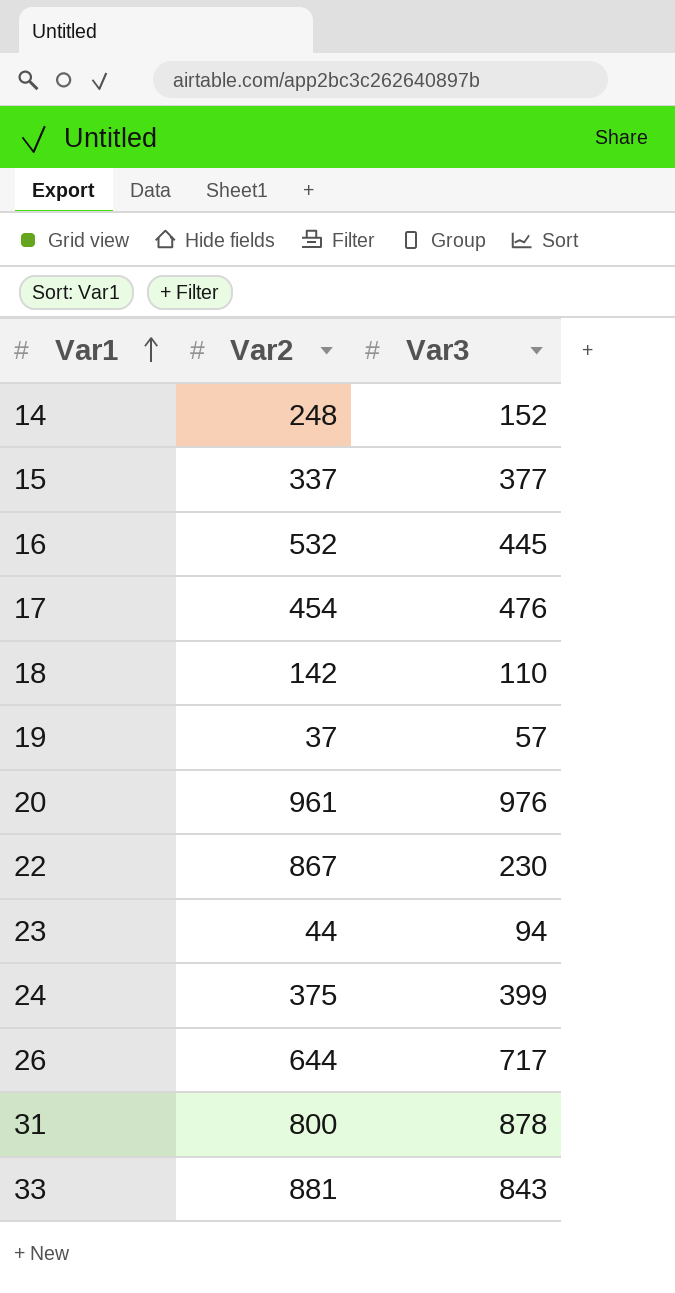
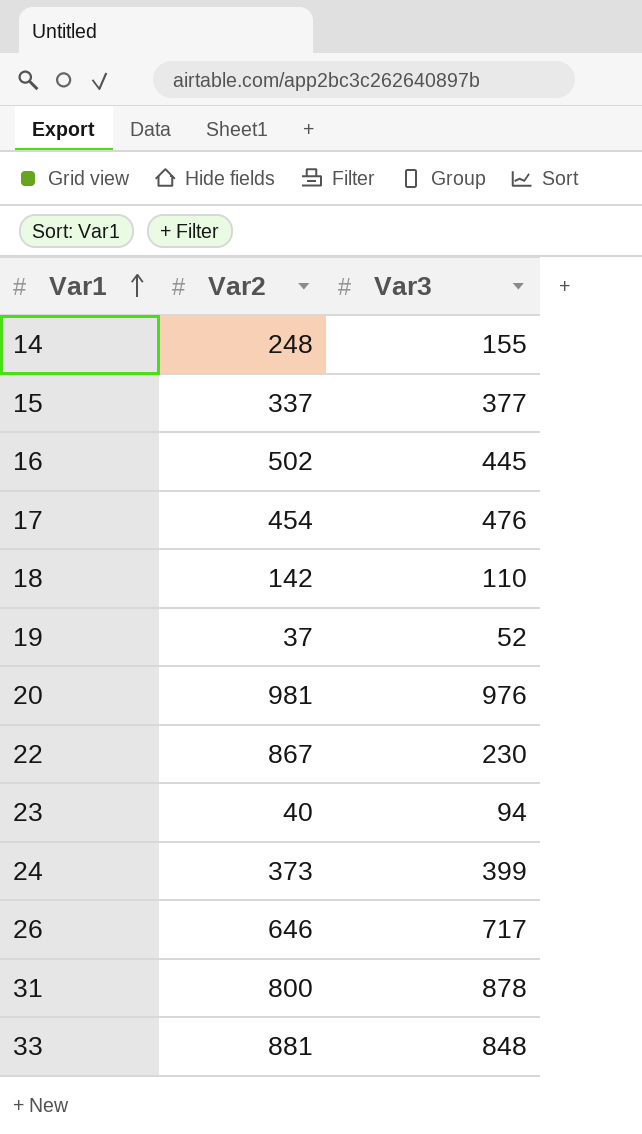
14 | Var3: 152 -> 155
16 | Var2: 532 -> 502
19 | Var3: 57 -> 52
20 | Var2: 961 -> 981
23 | Var2: 44 -> 40
24 | Var2: 375 -> 373
26 | Var2: 644 -> 646
33 | Var3: 843 -> 848

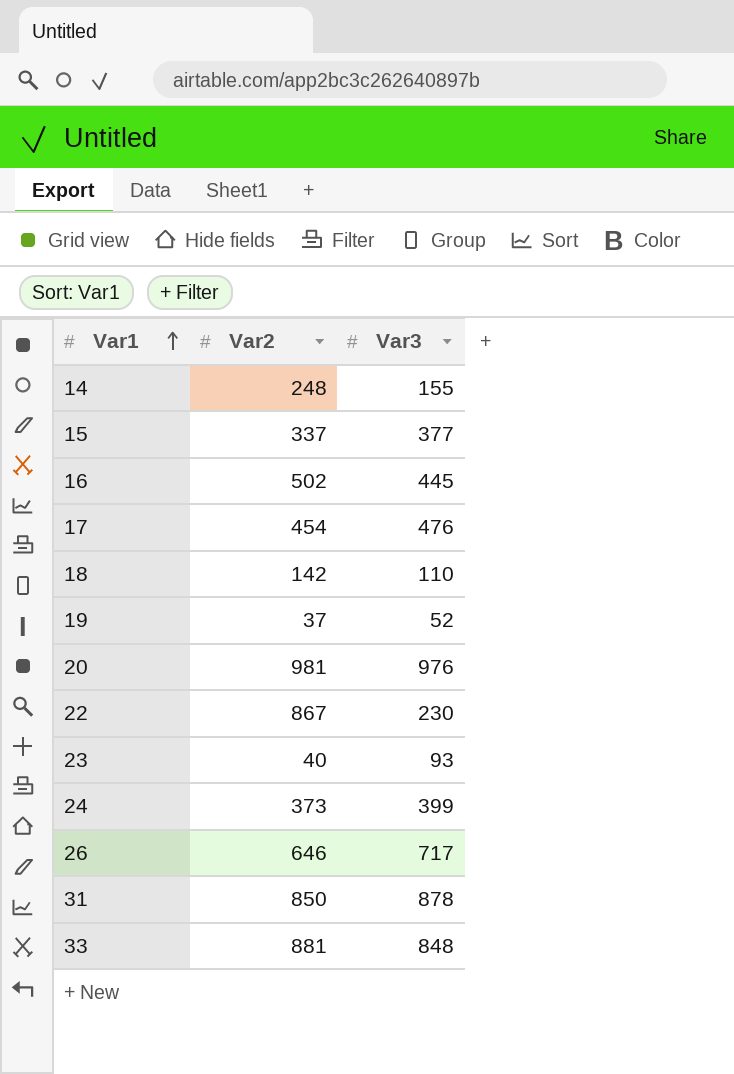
23 | Var3: 94 -> 93
31 | Var2: 800 -> 850

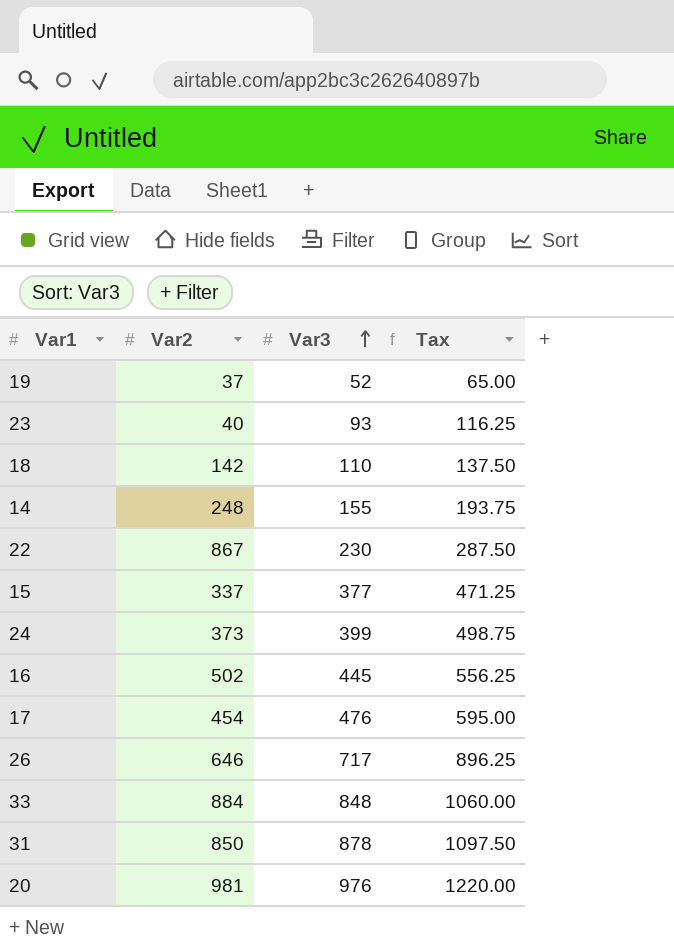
row order: Var1 ascending -> Var3 ascending
column Tax | formula: none -> [Var3] * 1.25
33 | Var2: 881 -> 884

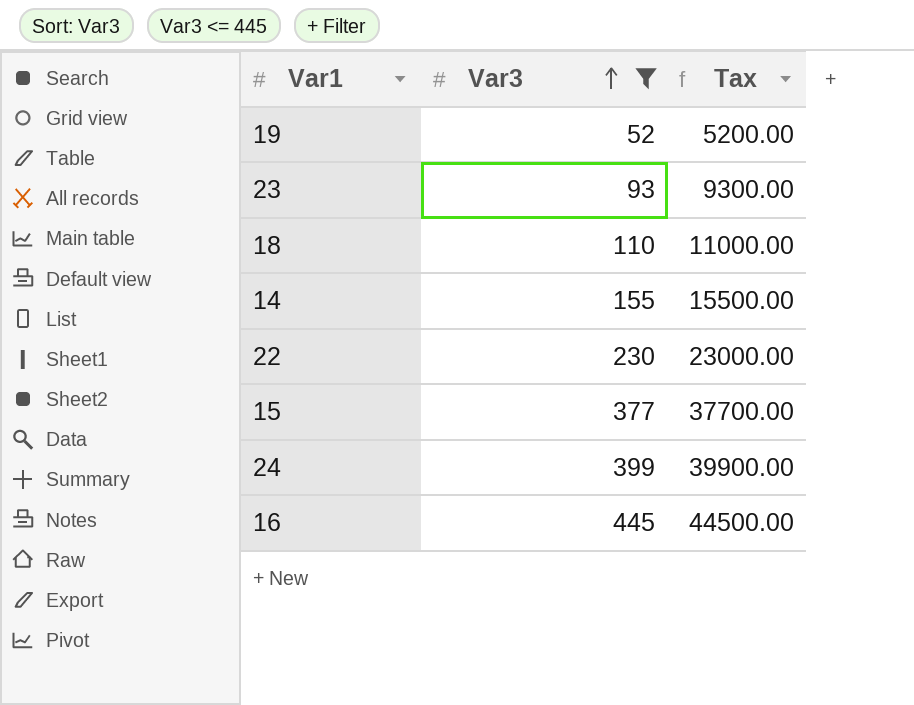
filter: none -> Var3 <= 445
column Var2 | position: 2 -> none
column Tax | formula: [Var3] * 1.25 -> [Var3] * 100

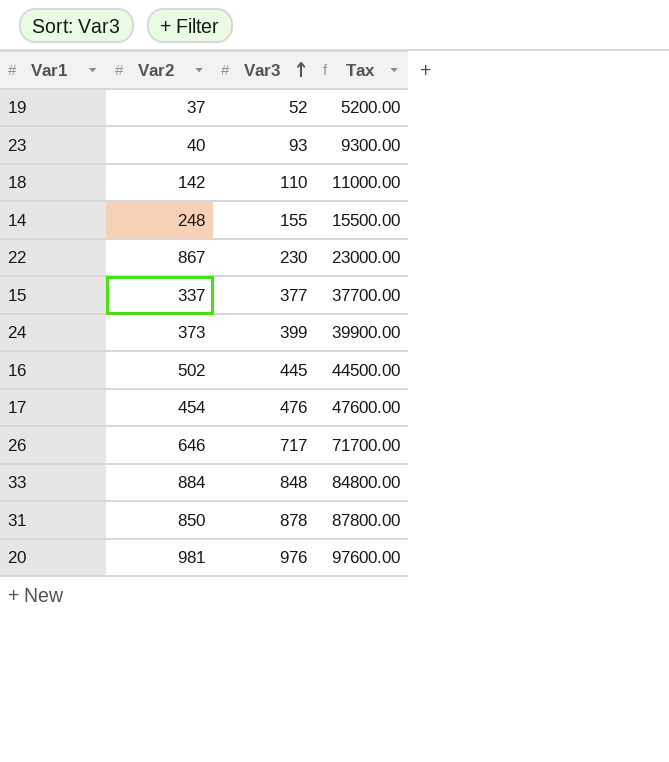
filter: Var3 <= 445 -> none
column Var2 | position: none -> 2

